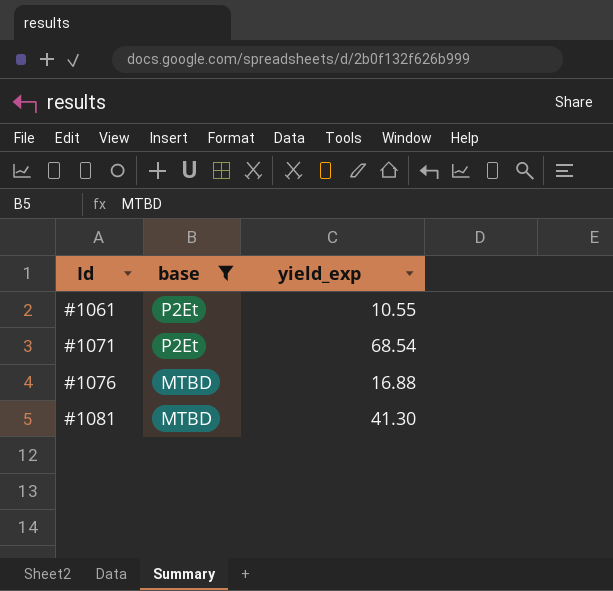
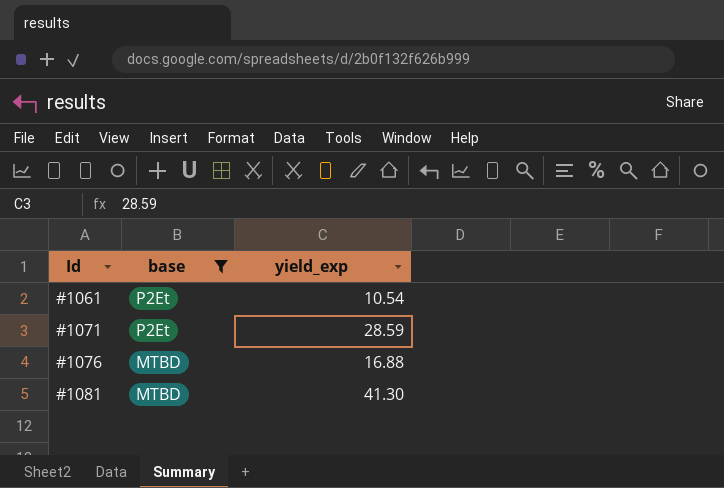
#1061 | yield_exp: 10.55 -> 10.54
#1071 | yield_exp: 68.54 -> 28.59

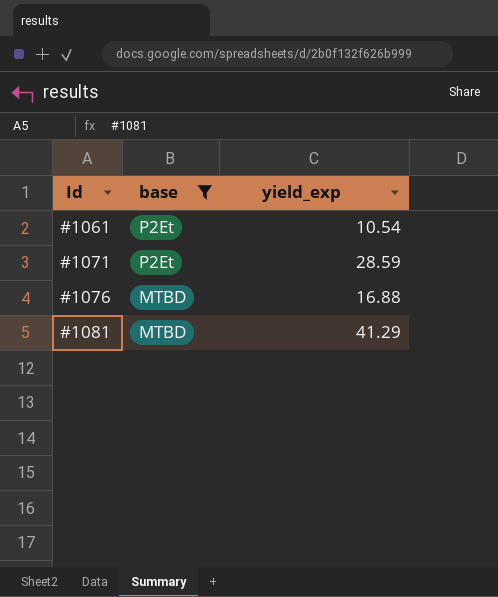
#1081 | yield_exp: 41.30 -> 41.29

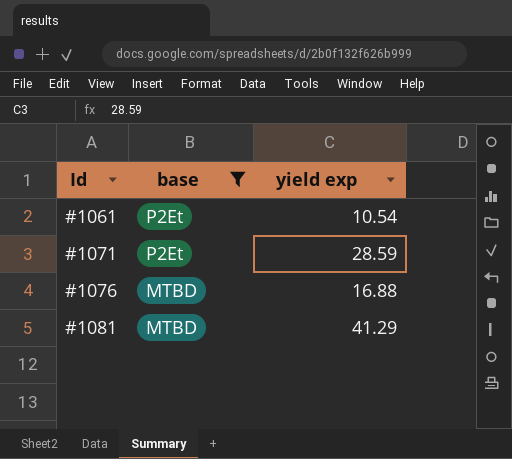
column name: yield_exp -> yield exp

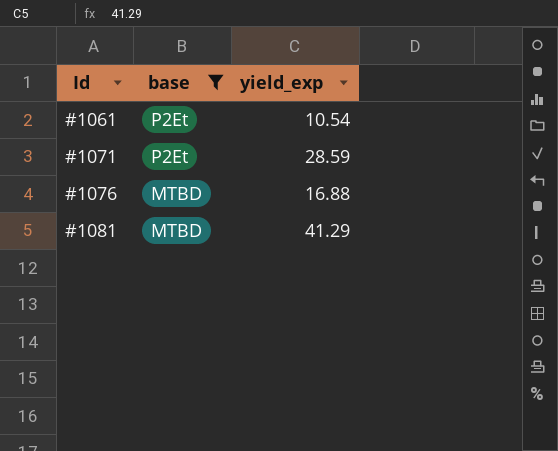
column name: yield exp -> yield_exp

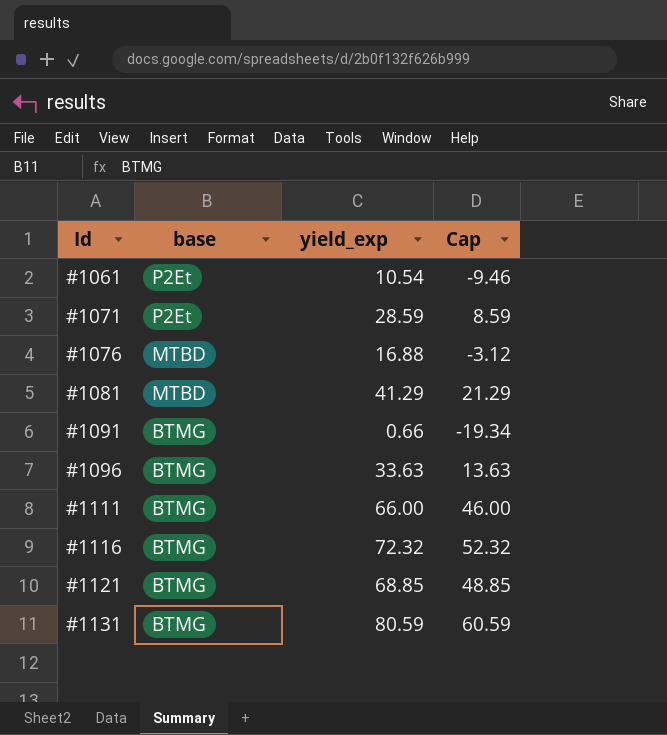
filter: base != BTMG -> none
column Cap | formula: none -> [yield_exp] - 20

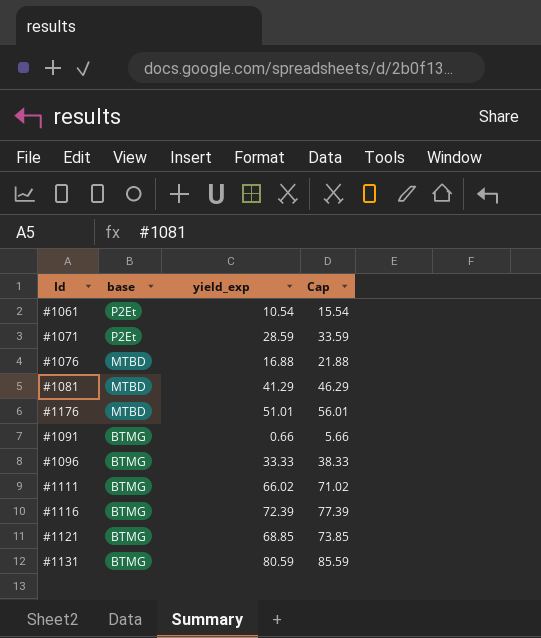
column Cap | formula: [yield_exp] - 20 -> [yield_exp] + 5
row #1176: none -> MTBD | 51.01 | 56.01
#1096 | yield_exp: 33.63 -> 33.33
#1111 | yield_exp: 66.00 -> 66.02
#1116 | yield_exp: 72.32 -> 72.39

